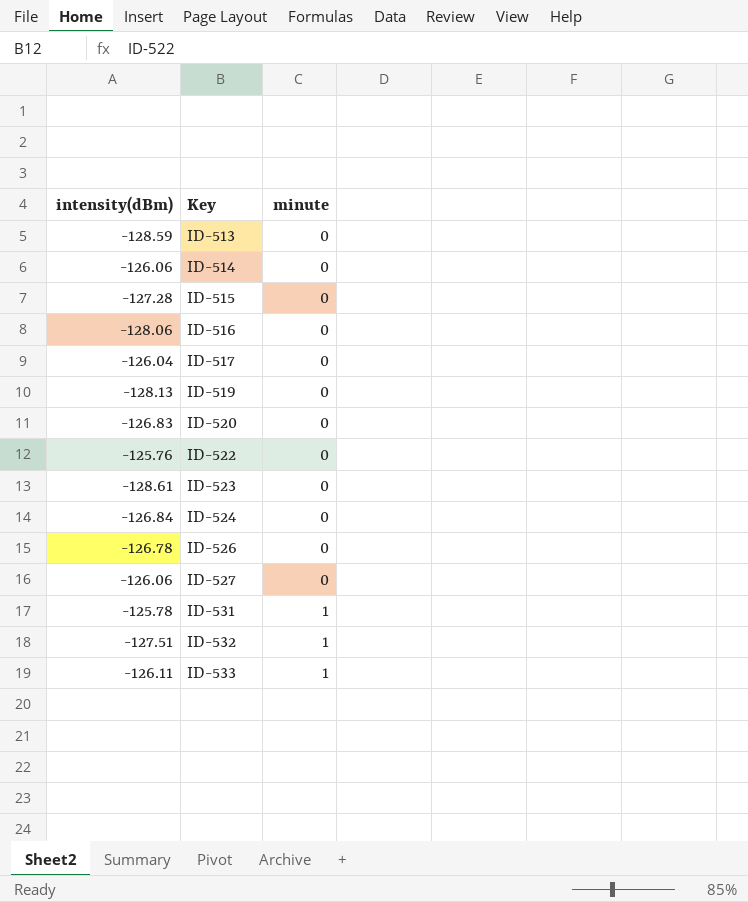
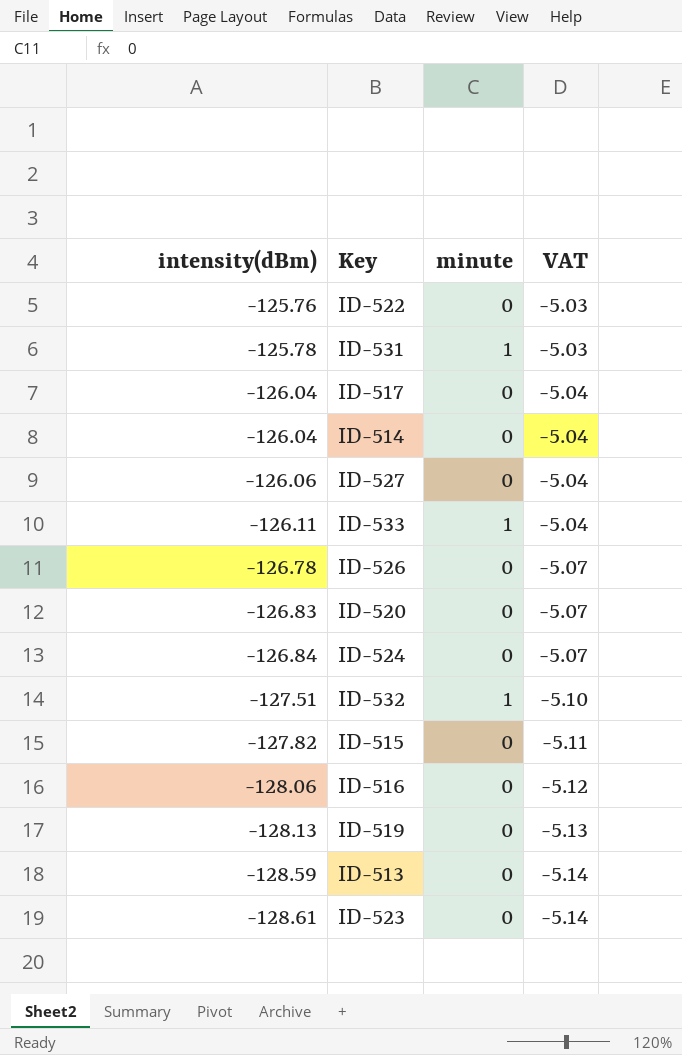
row order: Key ascending -> intensity(dBm) descending
column VAT | formula: none -> [intensity(dBm)] * 0.04
ID-514 | intensity(dBm): -126.06 -> -126.04
ID-515 | intensity(dBm): -127.28 -> -127.82

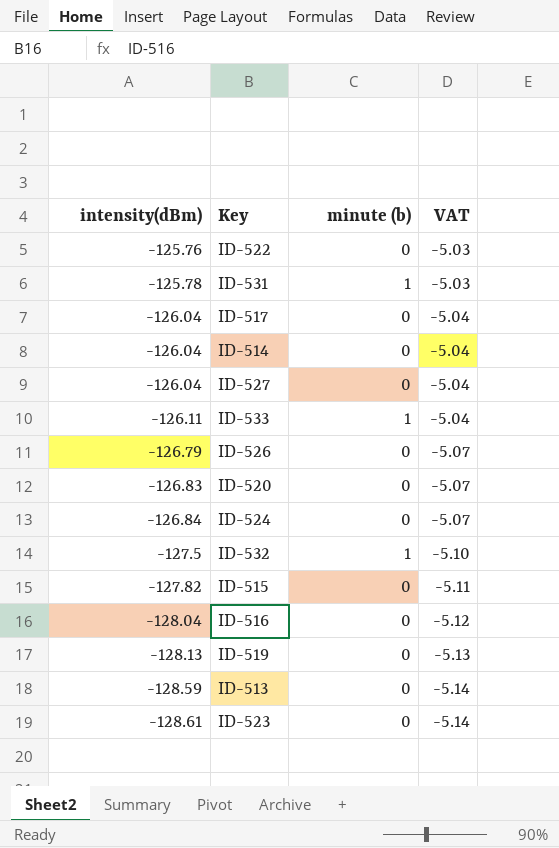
column name: minute -> minute (b)
ID-527 | intensity(dBm): -126.06 -> -126.04
ID-526 | intensity(dBm): -126.78 -> -126.79
ID-532 | intensity(dBm): -127.51 -> -127.5
ID-516 | intensity(dBm): -128.06 -> -128.04

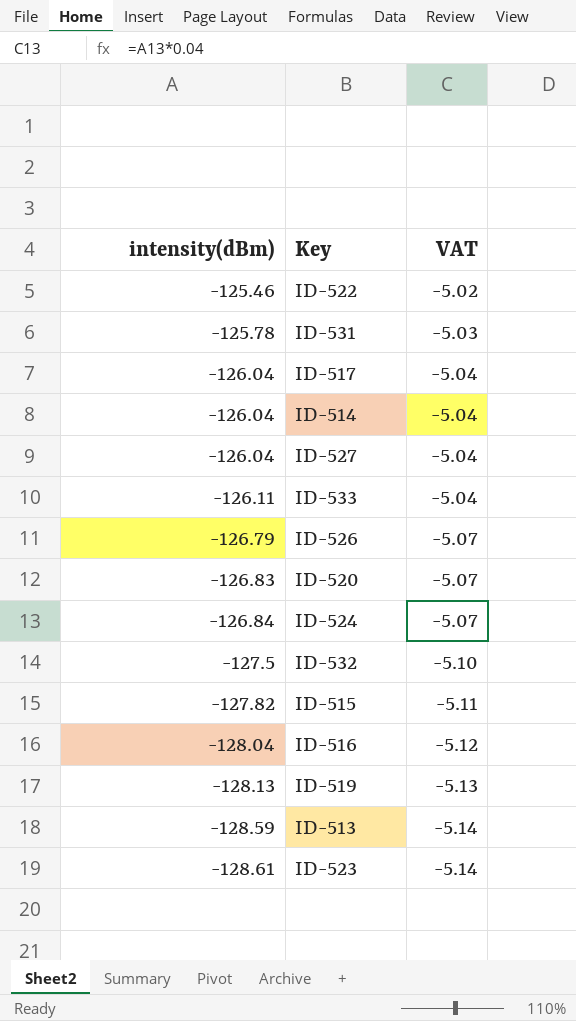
column minute (b) | position: 3 -> none
ID-522 | intensity(dBm): -125.76 -> -125.46
ID-522 | VAT: -5.03 -> -5.02

